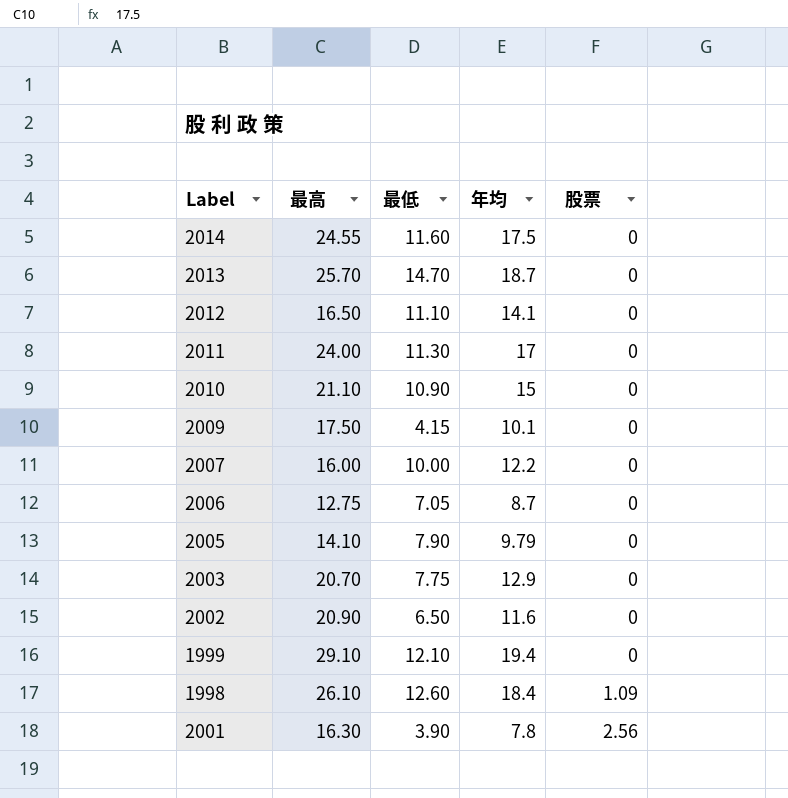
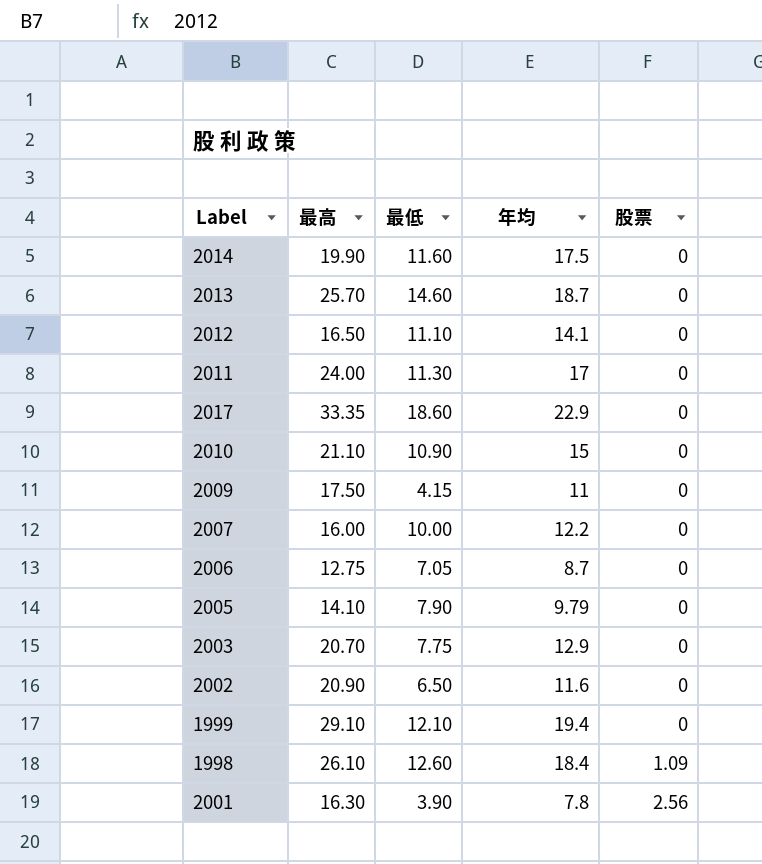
2014 | 最高: 24.55 -> 19.90
2013 | 最低: 14.70 -> 14.60
row 2017: none -> 33.35 | 18.60 | 22.9 | 0
2009 | 年均: 10.1 -> 11

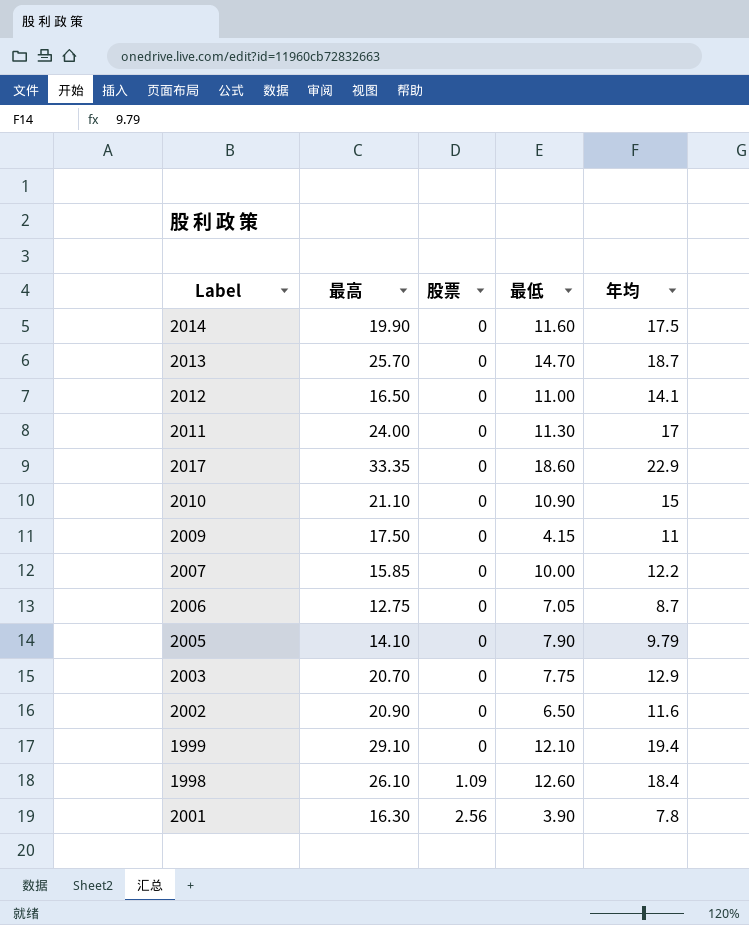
column 股票 | position: 5 -> 3
2013 | 最低: 14.60 -> 14.70
2012 | 最低: 11.10 -> 11.00
2007 | 最高: 16.00 -> 15.85

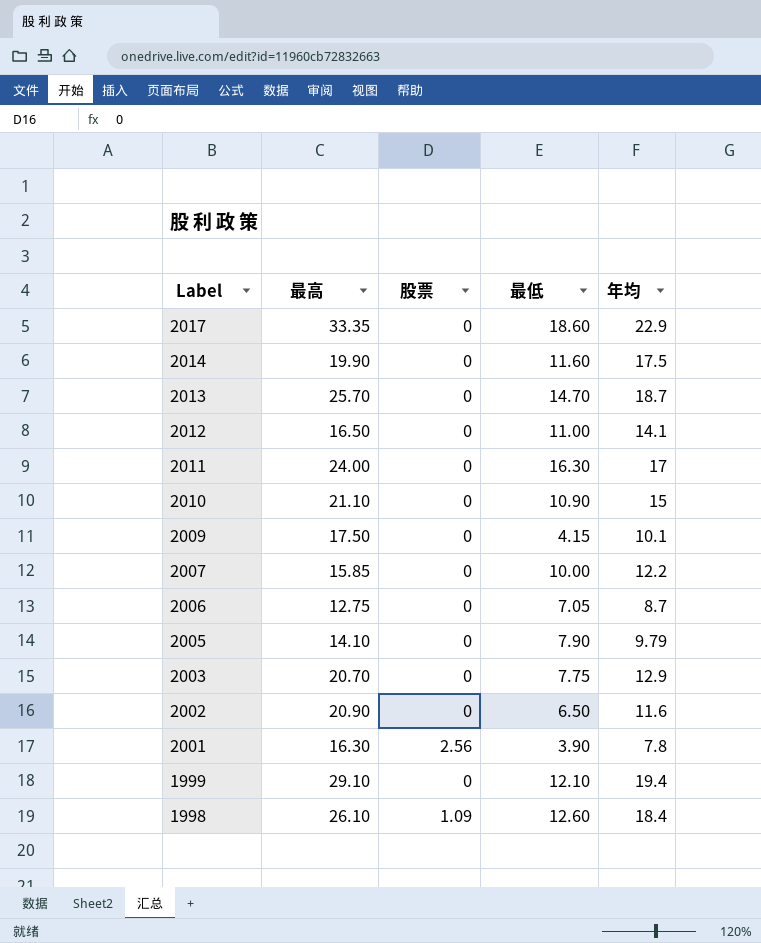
row order: 股票 ascending -> Label descending
2011 | 最低: 11.30 -> 16.30
2009 | 年均: 11 -> 10.1

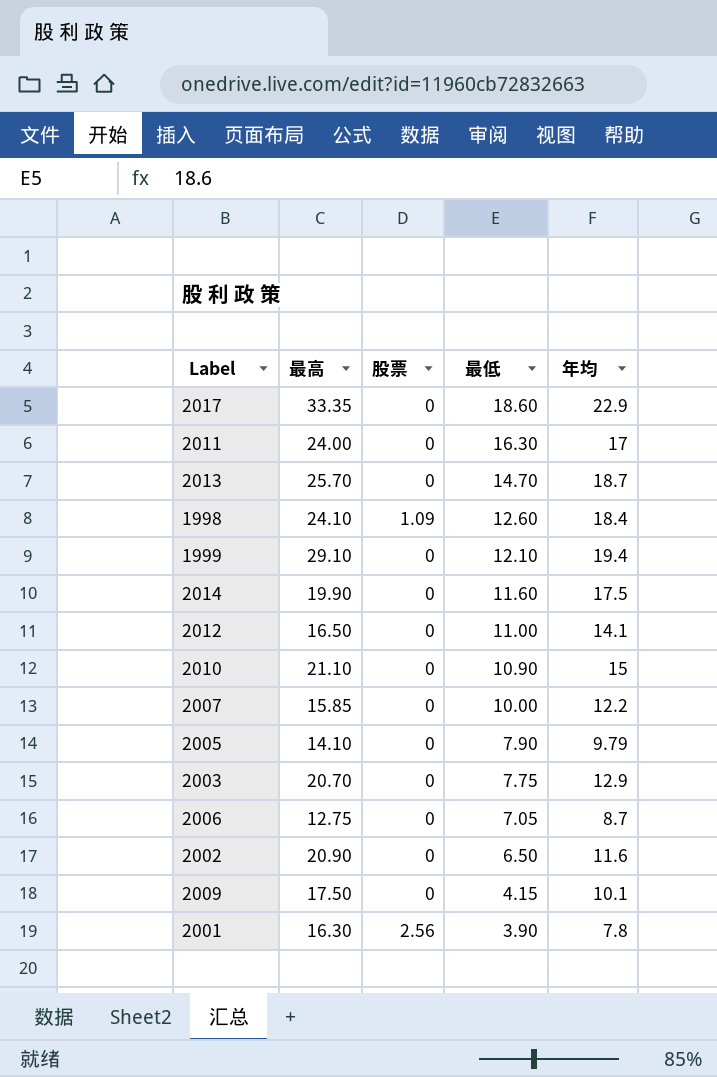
row order: Label descending -> 最低 descending
1998 | 最高: 26.10 -> 24.10

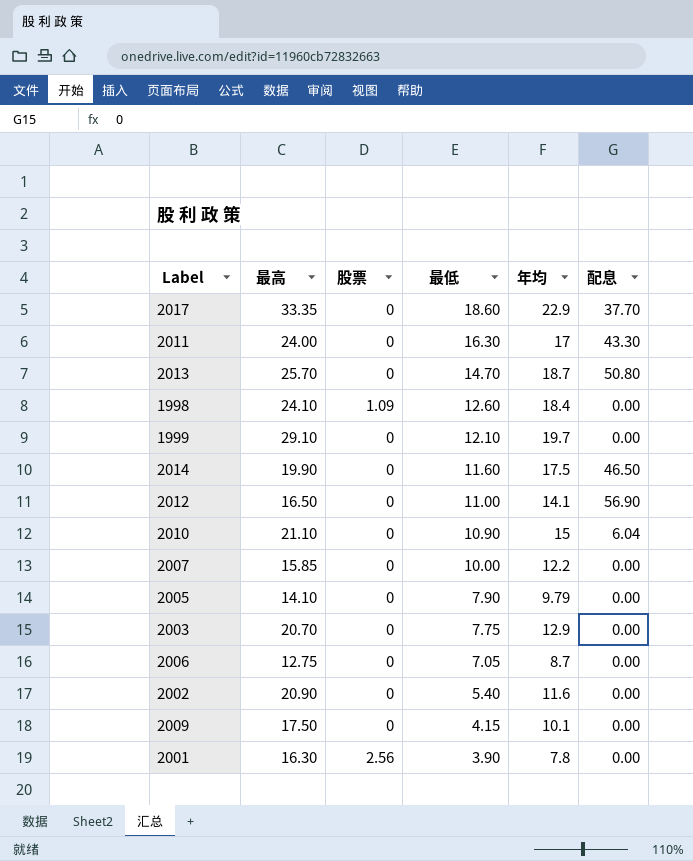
column 配息 | position: none -> 6
1999 | 年均: 19.4 -> 19.7
2002 | 最低: 6.50 -> 5.40

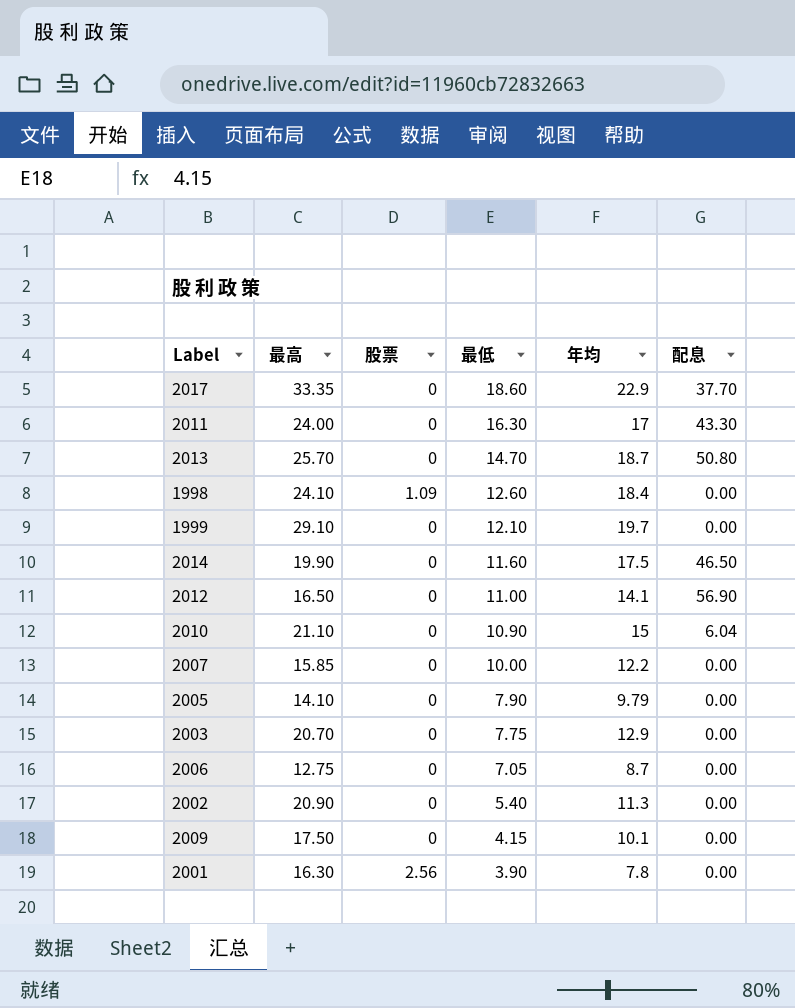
2002 | 年均: 11.6 -> 11.3

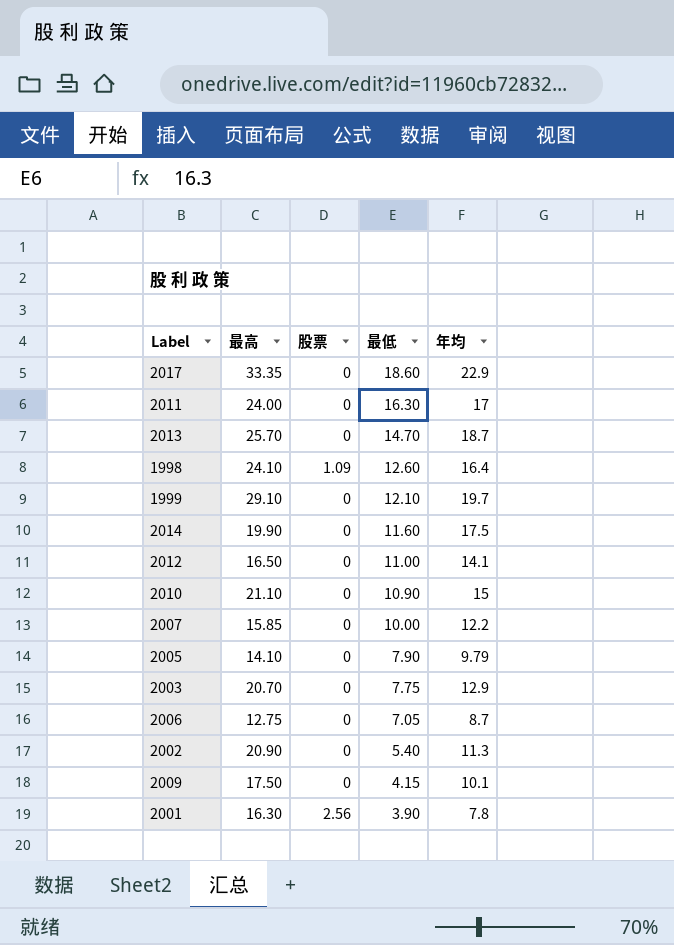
column 配息 | position: 6 -> none
1998 | 年均: 18.4 -> 16.4

